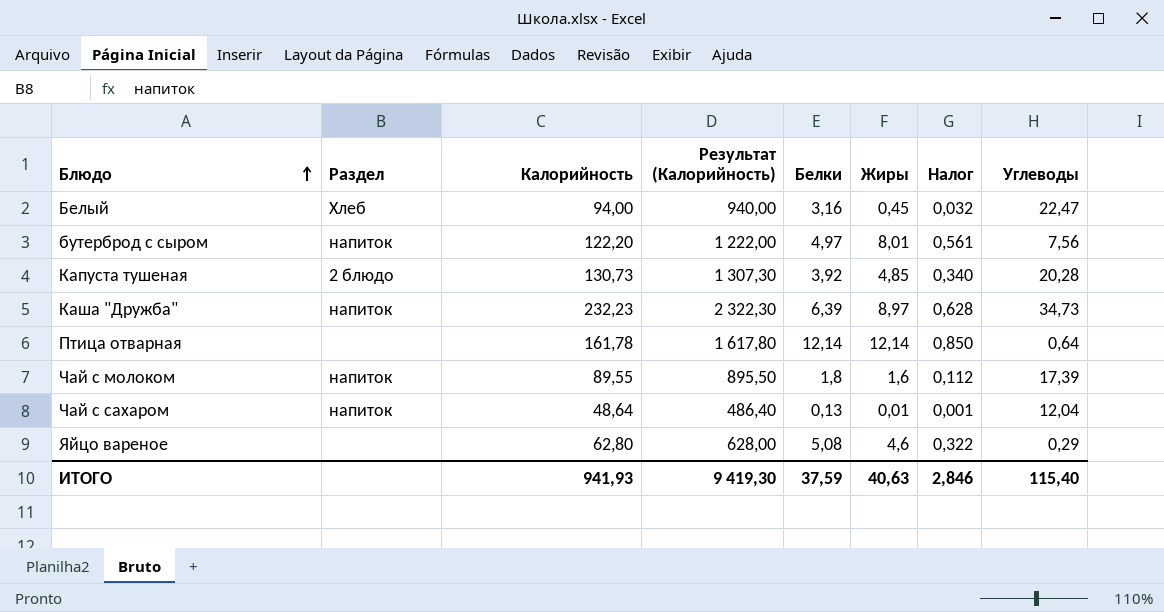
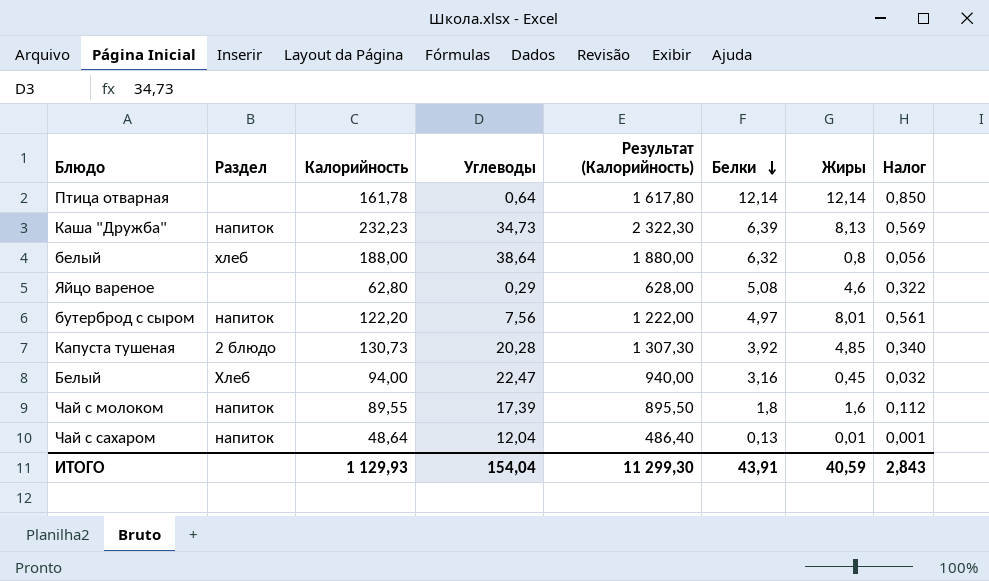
row order: Блюдо ascending -> Белки descending
column Углеводы | position: 8 -> 4
Каша "Дружба" | Жиры: 8,97 -> 8,13
Каша "Дружба" | Налог: 0,628 -> 0,569
row белый: none -> хлеб | 188,00 | 38,64 | 1 880,00 | 6,32 | 0,8 | 0,056
ИТОГО | Калорийность: 941,93 -> 1 129,93
ИТОГО | Углеводы: 115,40 -> 154,04
ИТОГО | Результат (Калорийность): 9 419,30 -> 11 299,30
ИТОГО | Белки: 37,59 -> 43,91
ИТОГО | Жиры: 40,63 -> 40,59
ИТОГО | Налог: 2,846 -> 2,843

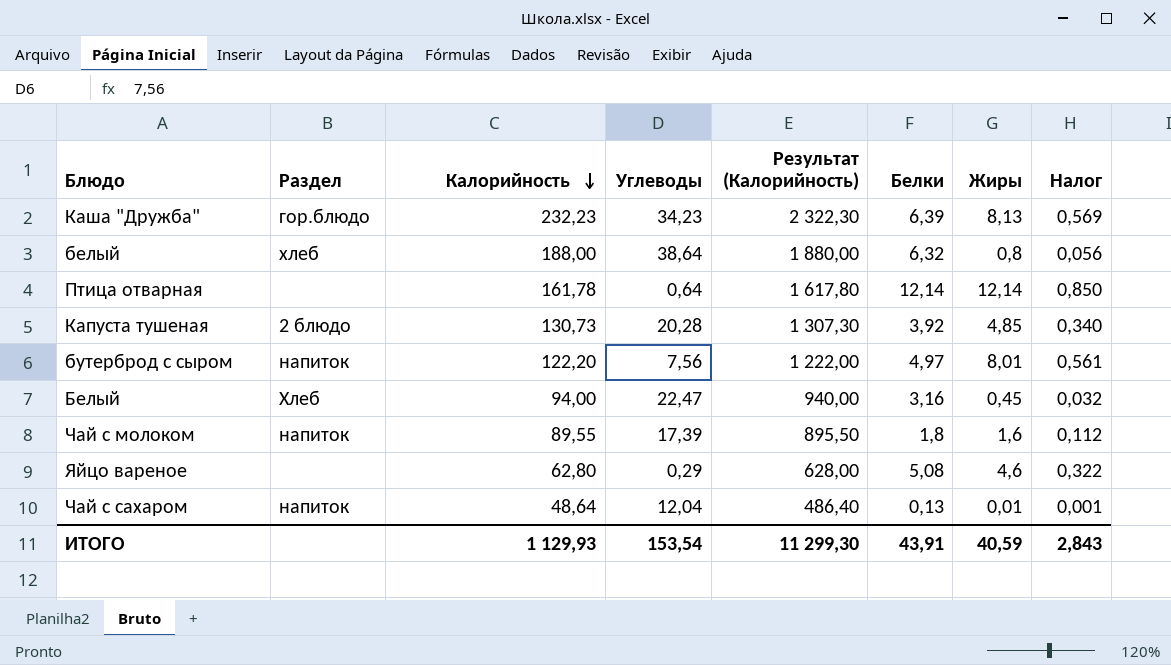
row order: Белки descending -> Калорийность descending
Каша "Дружба" | Раздел: напиток -> гор.блюдо
Каша "Дружба" | Углеводы: 34,73 -> 34,23
ИТОГО | Углеводы: 154,04 -> 153,54

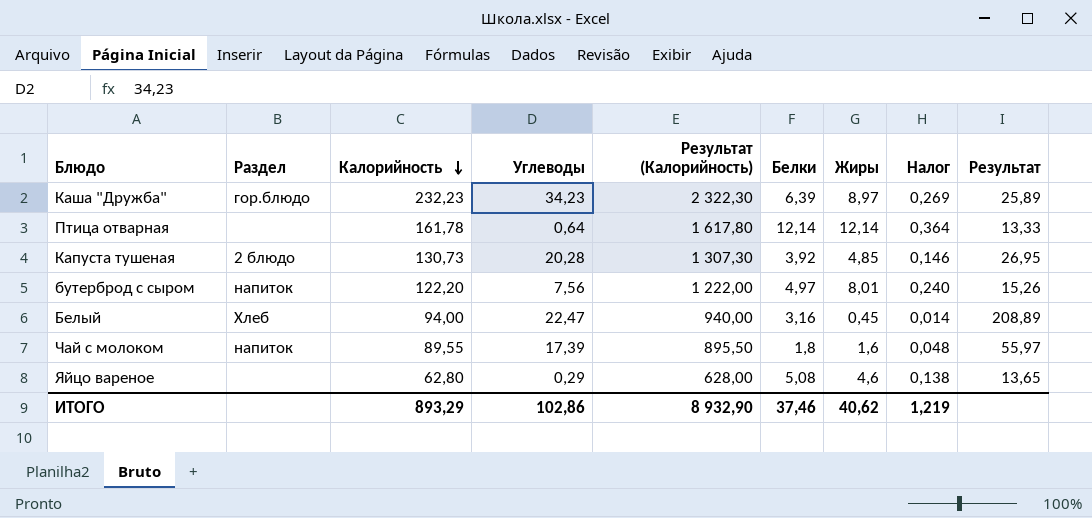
column Налог | formula: [Жиры] * 0,07 -> [Жиры] * 0,03
column Результат | formula: none -> [Калорийность] / [Жиры]
row белый: хлеб | 188,00 | 38,64 | 1 880,00 | 6,32 | 0,8 | 0,056 -> none
row Чай с сахаром: напиток | 48,64 | 12,04 | 486,40 | 0,13 | 0,01 | 0,001 -> none
Каша "Дружба" | Жиры: 8,13 -> 8,97
ИТОГО | Калорийность: 1 129,93 -> 893,29
ИТОГО | Углеводы: 153,54 -> 102,86
ИТОГО | Результат (Калорийность): 11 299,30 -> 8 932,90
ИТОГО | Белки: 43,91 -> 37,46
ИТОГО | Жиры: 40,59 -> 40,62
ИТОГО | Налог: 2,843 -> 1,219

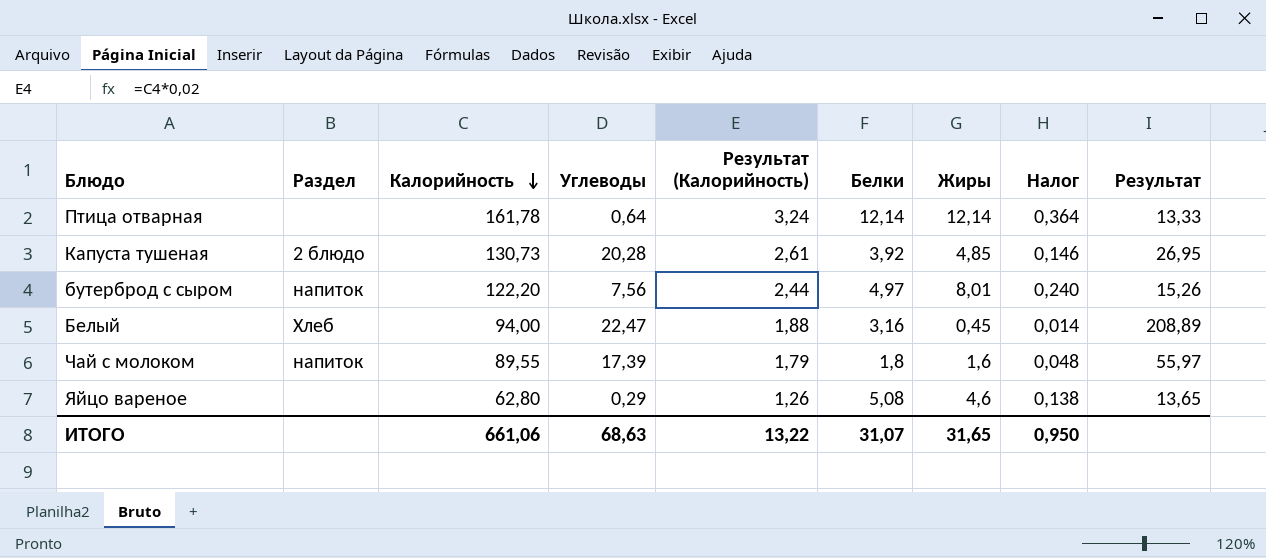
column Результат (Калорийность) | formula: [Калорийность] * 10 -> [Калорийность] * 0,02
row Каша "Дружба": гор.блюдо | 232,23 | 34,23 | 2 322,30 | 6,39 | 8,97 | 0,269 | 25,89 -> none
ИТОГО | Калорийность: 893,29 -> 661,06
ИТОГО | Углеводы: 102,86 -> 68,63
ИТОГО | Результат (Калорийность): 8 932,90 -> 13,22
ИТОГО | Белки: 37,46 -> 31,07
ИТОГО | Жиры: 40,62 -> 31,65
ИТОГО | Налог: 1,219 -> 0,950

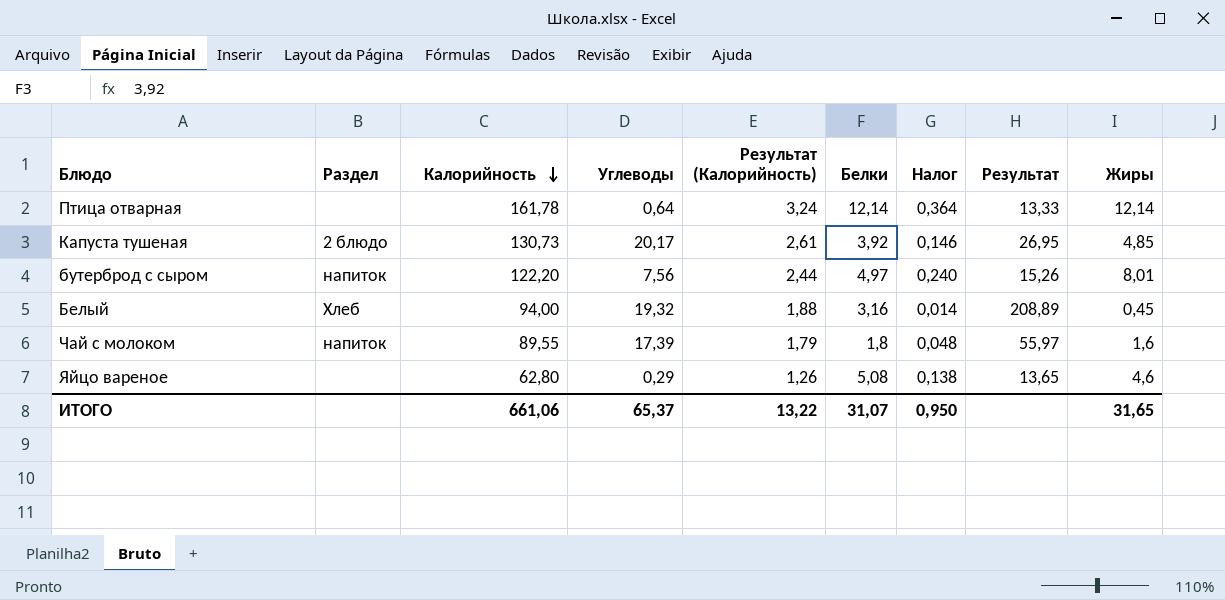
column Жиры | position: 7 -> 9
Капуста тушеная | Углеводы: 20,28 -> 20,17
Белый | Углеводы: 22,47 -> 19,32
ИТОГО | Углеводы: 68,63 -> 65,37

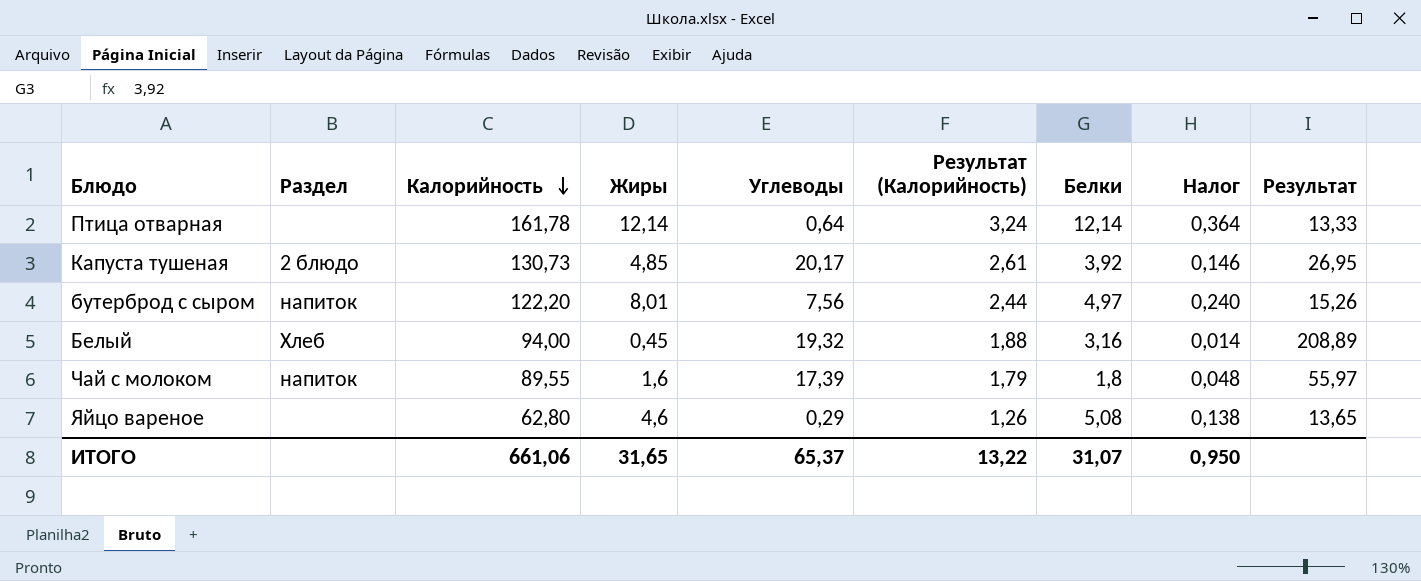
column Жиры | position: 9 -> 4

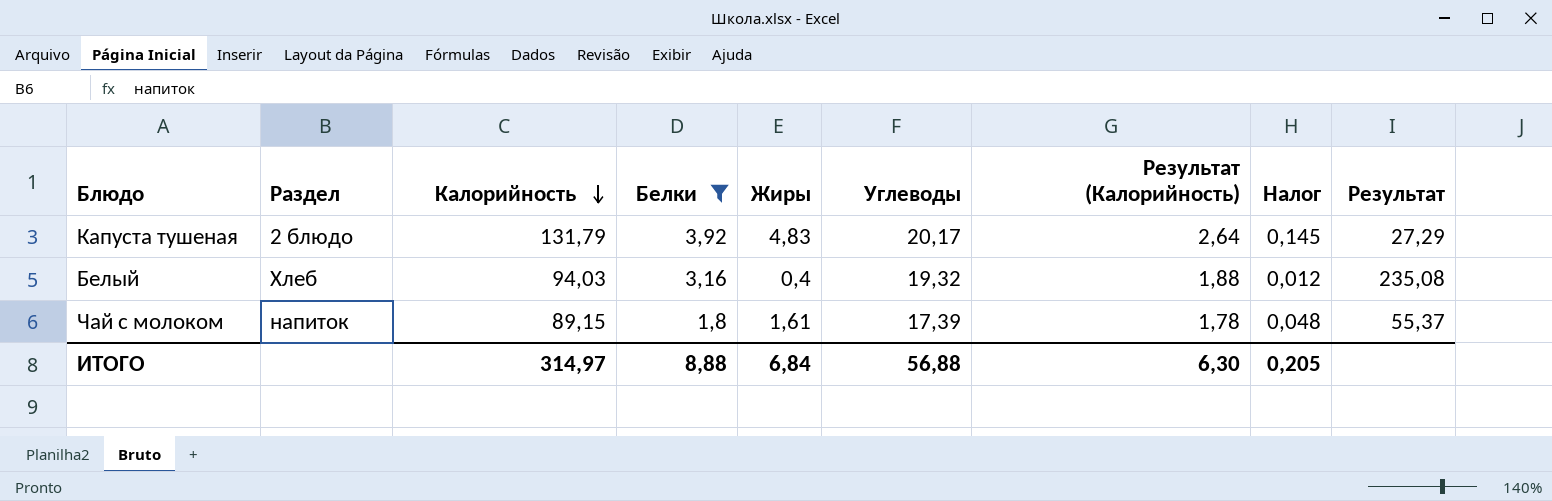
filter: none -> Белки <= 3,92
column Белки | position: 7 -> 4
Капуста тушеная | Калорийность: 130,73 -> 131,79
Капуста тушеная | Жиры: 4,85 -> 4,83
Капуста тушеная | Результат (Калорийность): 2,61 -> 2,64
Капуста тушеная | Налог: 0,146 -> 0,145
Капуста тушеная | Результат: 26,95 -> 27,29
Белый | Калорийность: 94,00 -> 94,03
Белый | Жиры: 0,45 -> 0,4
Белый | Налог: 0,014 -> 0,012
Белый | Результат: 208,89 -> 235,08
Чай с молоком | Калорийность: 89,55 -> 89,15
Чай с молоком | Жиры: 1,6 -> 1,61
Чай с молоком | Результат (Калорийность): 1,79 -> 1,78
Чай с молоком | Результат: 55,97 -> 55,37
ИТОГО | Калорийность: 661,06 -> 314,97
ИТОГО | Белки: 31,07 -> 8,88
ИТОГО | Жиры: 31,65 -> 6,84
ИТОГО | Углеводы: 65,37 -> 56,88
ИТОГО | Результат (Калорийность): 13,22 -> 6,30
ИТОГО | Налог: 0,950 -> 0,205

